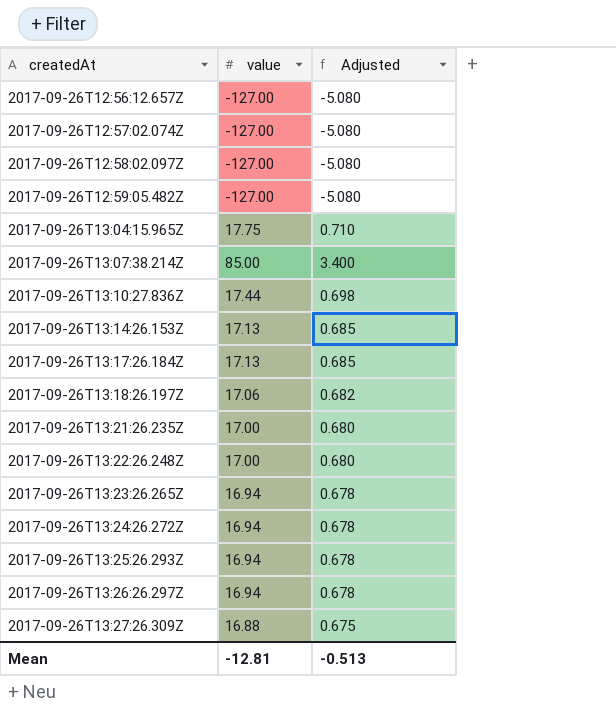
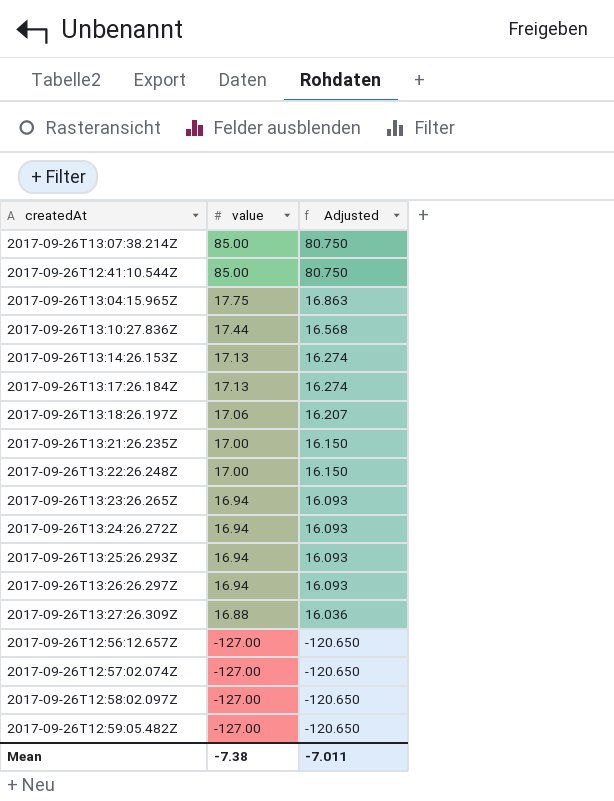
row order: createdAt ascending -> value descending
column Adjusted | formula: [value] * 0.04 -> [value] * 0.95
row 2017-09-26T12:41:10.544Z: none -> 85.00 | 80.750
Mean | value: -12.81 -> -7.38
Mean | Adjusted: -0.513 -> -7.011

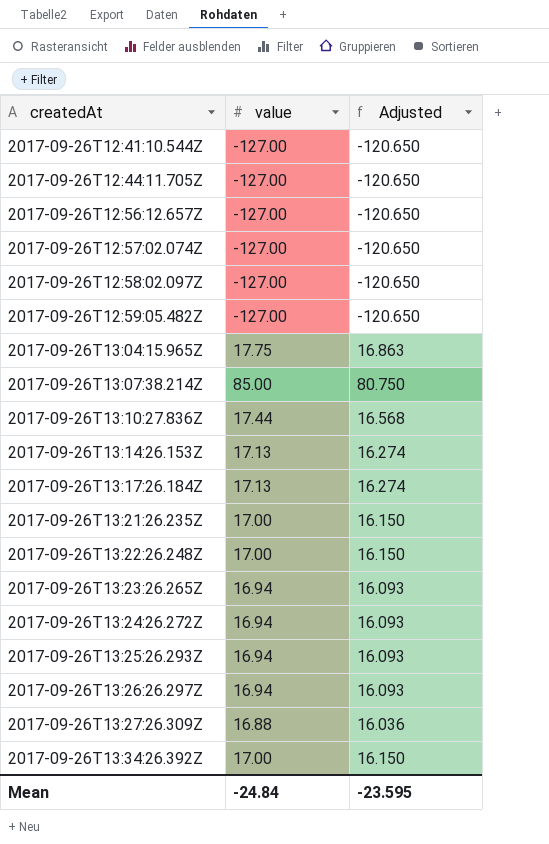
row order: value descending -> createdAt ascending
row 2017-09-26T13:18:26.197Z: 17.06 | 16.207 -> none
2017-09-26T12:41:10.544Z | value: 85.00 -> -127.00
2017-09-26T12:41:10.544Z | Adjusted: 80.750 -> -120.650
row 2017-09-26T12:44:11.705Z: none -> -127.00 | -120.650
row 2017-09-26T13:34:26.392Z: none -> 17.00 | 16.150
Mean | value: -7.38 -> -24.84
Mean | Adjusted: -7.011 -> -23.595

